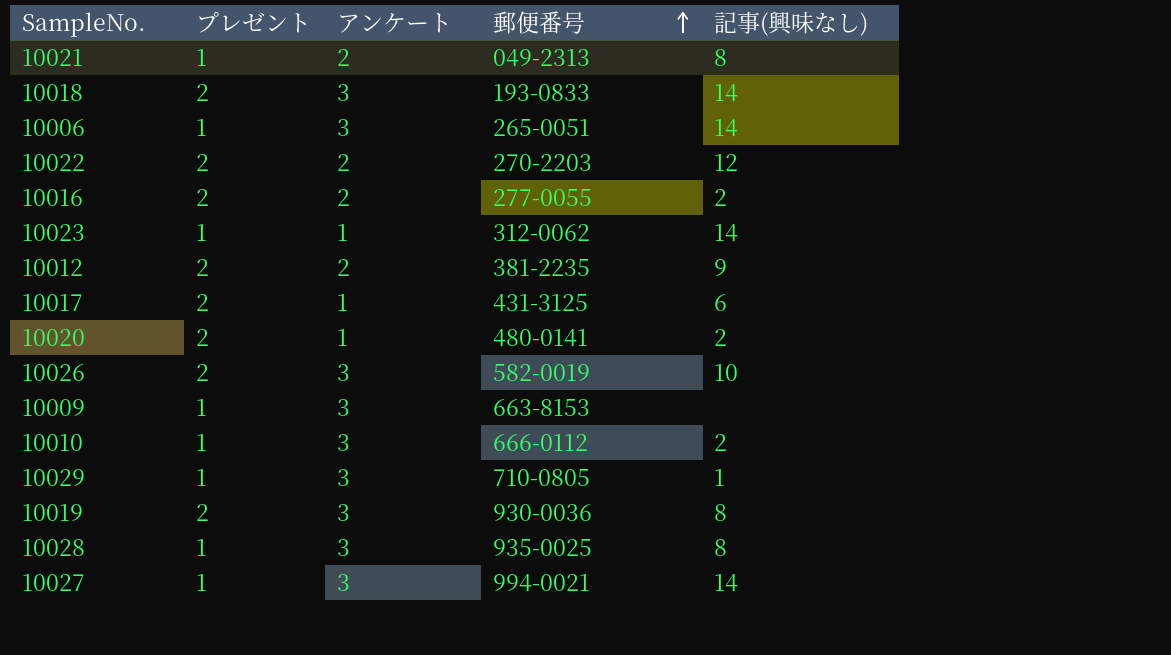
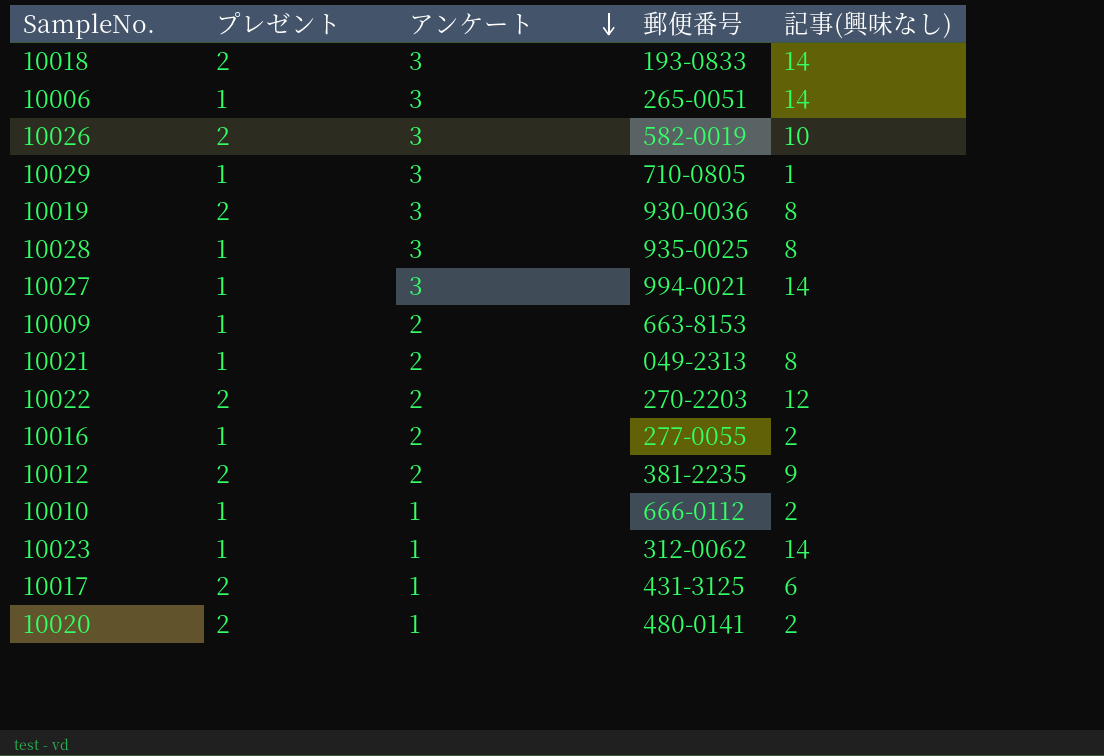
row order: 郵便番号 ascending -> アンケート descending
10009 | アンケート: 3 -> 2
10016 | プレゼント: 2 -> 1
10010 | アンケート: 3 -> 1

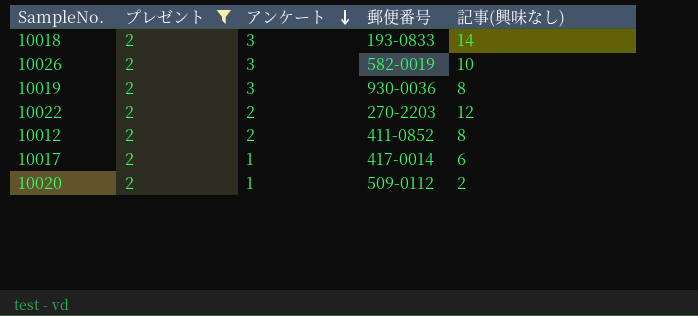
filter: none -> プレゼント = 2
10012 | 郵便番号: 381-2235 -> 411-0852
10012 | 記事(興味なし): 9 -> 8
10017 | 郵便番号: 431-3125 -> 417-0014
10020 | 郵便番号: 480-0141 -> 509-0112

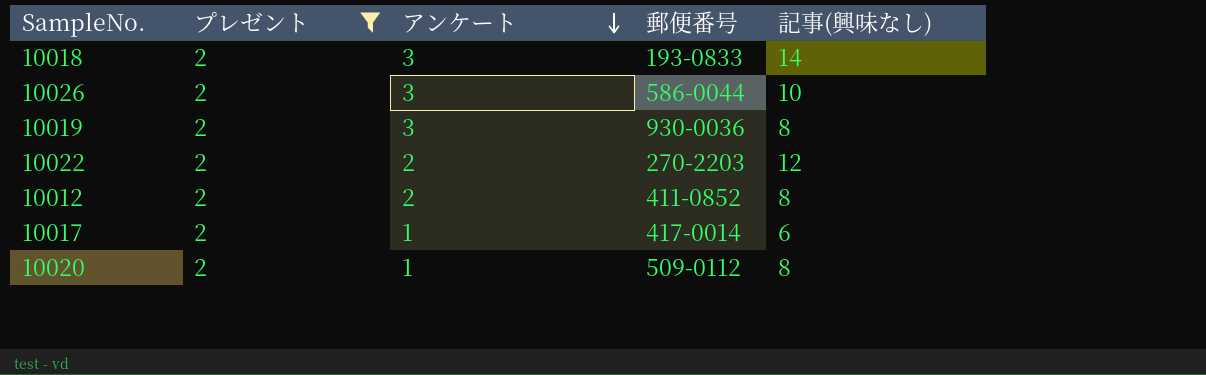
10026 | 郵便番号: 582-0019 -> 586-0044
10020 | 記事(興味なし): 2 -> 8

